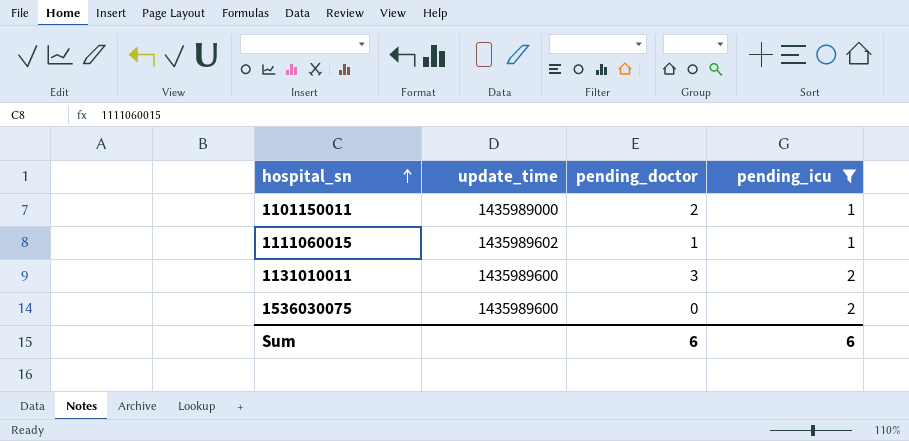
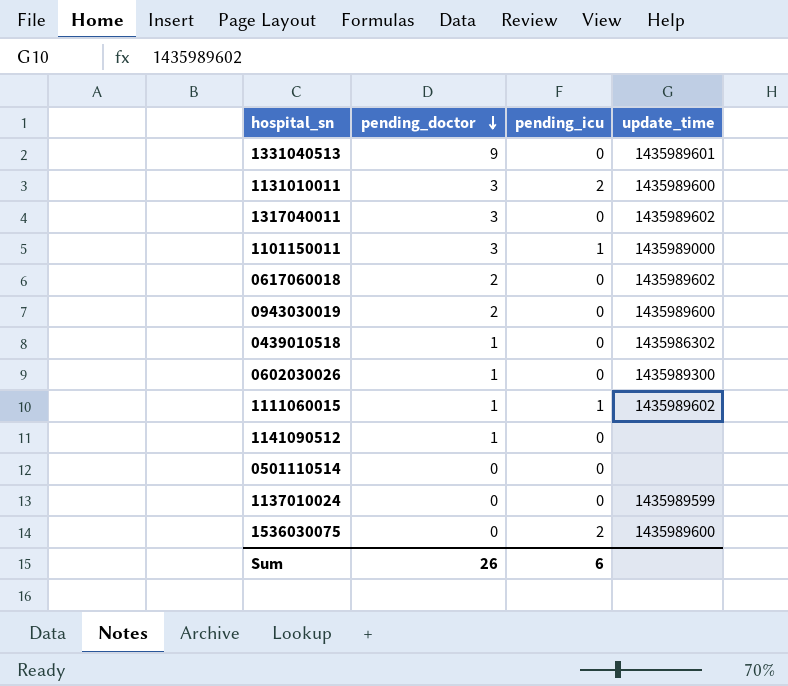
filter: pending_icu != 0 -> none
row order: hospital_sn ascending -> pending_doctor descending
column update_time | position: 2 -> 4
1101150011 | pending_doctor: 2 -> 3
Sum | pending_doctor: 6 -> 26

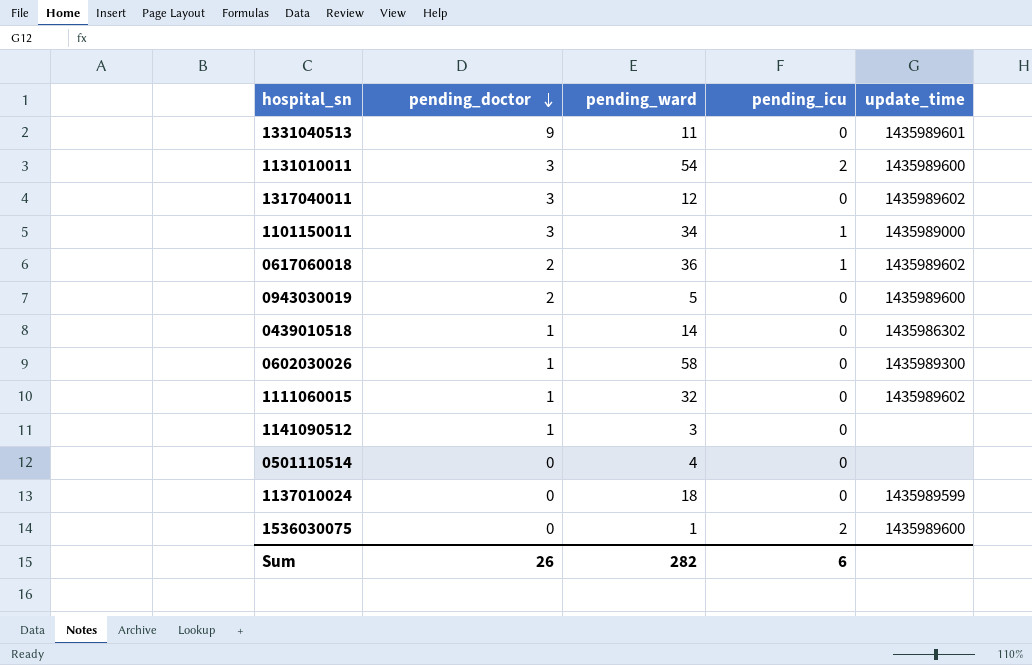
column pending_ward | position: none -> 3
0617060018 | pending_icu: 0 -> 1
1111060015 | pending_icu: 1 -> 0

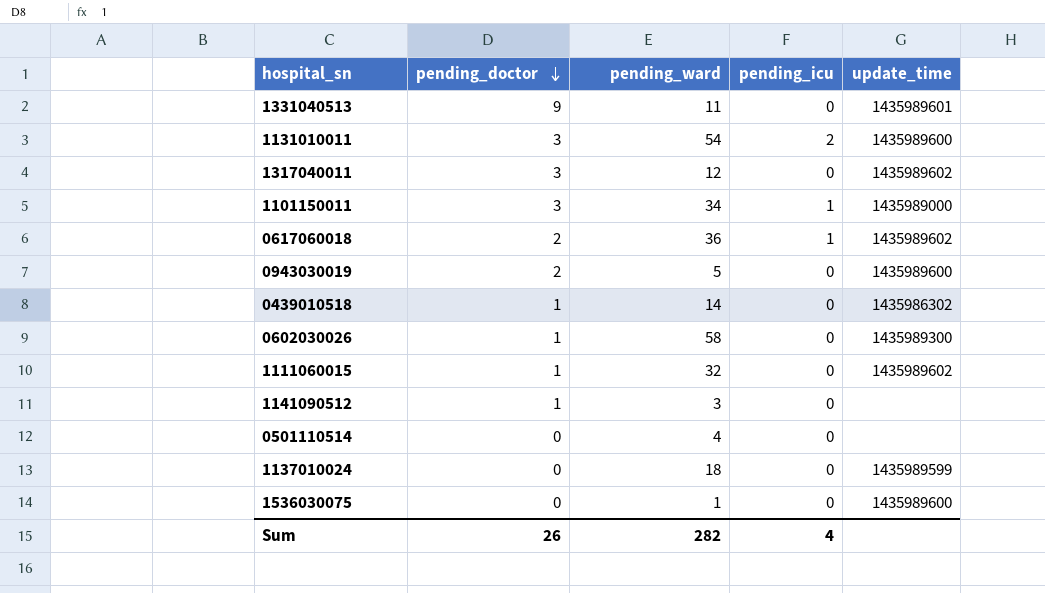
1536030075 | pending_icu: 2 -> 0
Sum | pending_icu: 6 -> 4

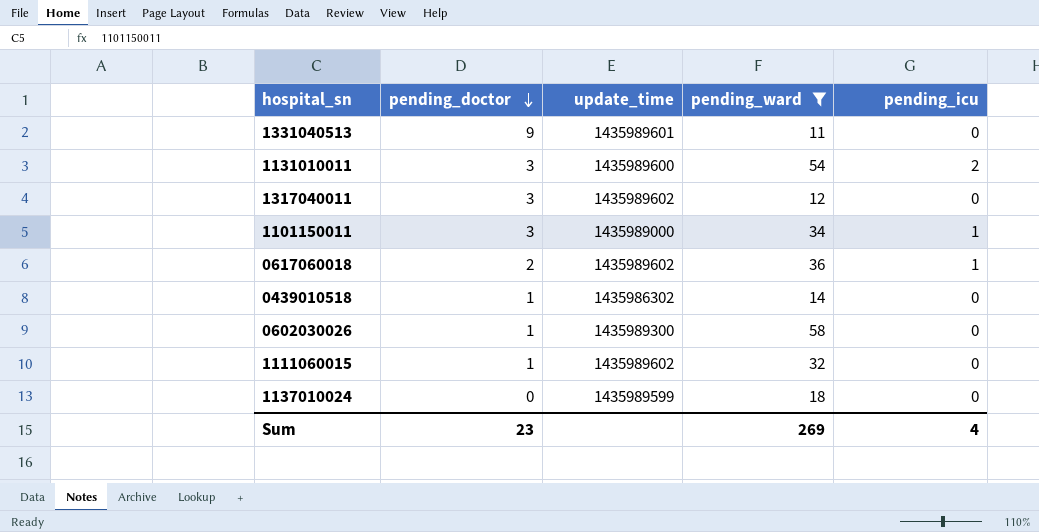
filter: none -> pending_ward >= 11
column update_time | position: 5 -> 3
Sum | pending_doctor: 26 -> 23
Sum | pending_ward: 282 -> 269

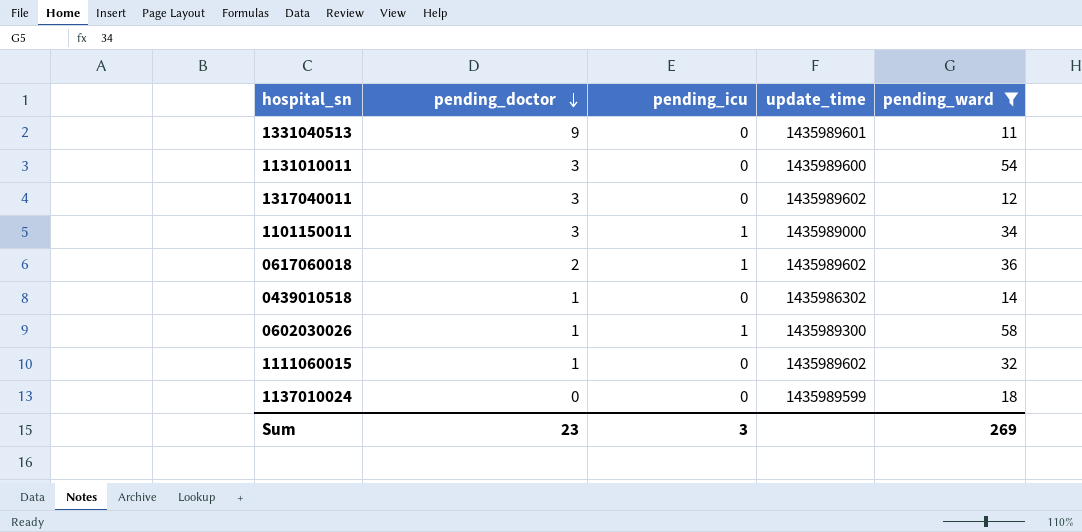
column pending_icu | position: 5 -> 3
1131010011 | pending_icu: 2 -> 0
0602030026 | pending_icu: 0 -> 1
Sum | pending_icu: 4 -> 3

